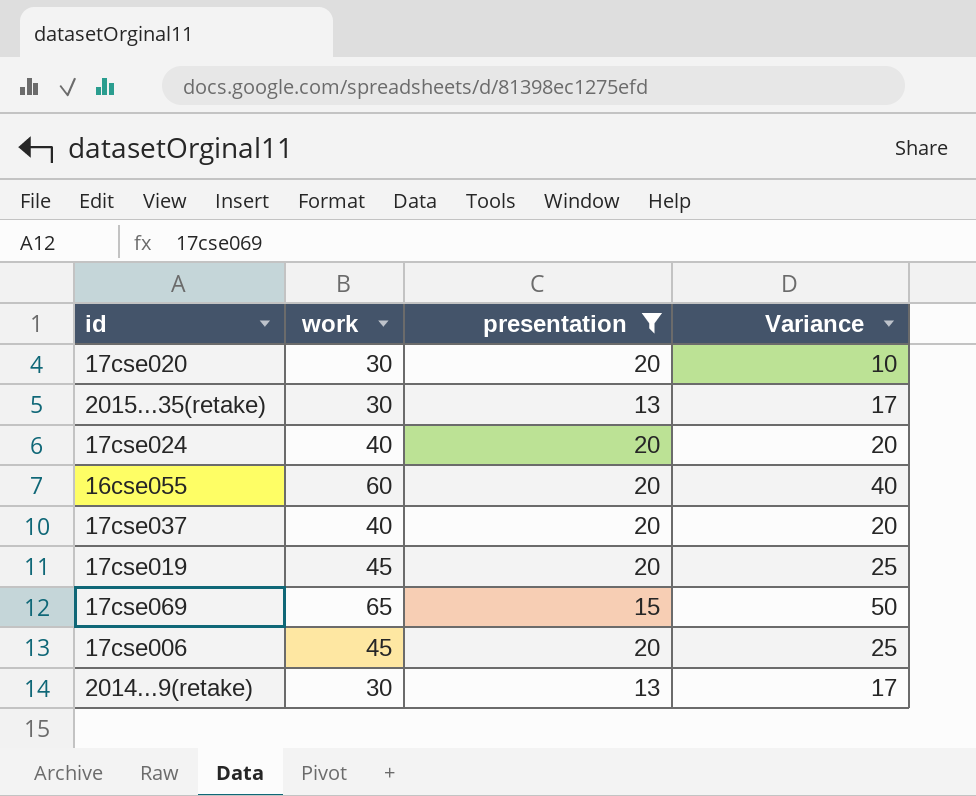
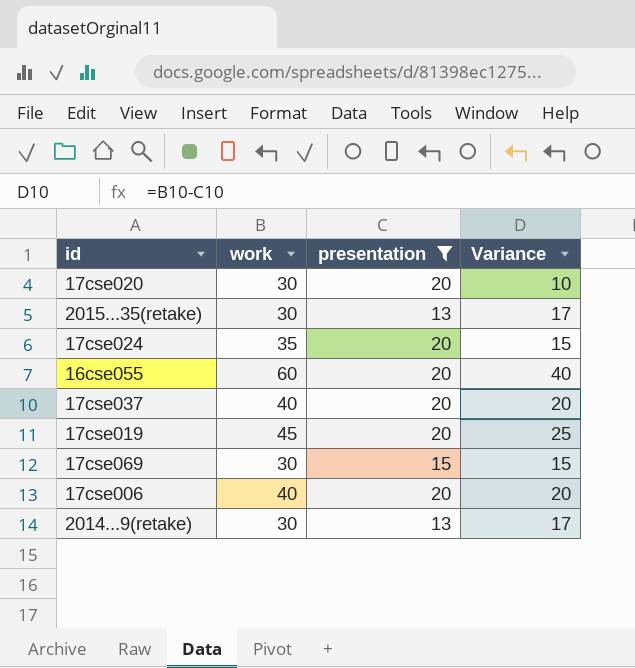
17cse024 | work: 40 -> 35
17cse024 | Variance: 20 -> 15
17cse069 | work: 65 -> 30
17cse069 | Variance: 50 -> 15
17cse006 | work: 45 -> 40
17cse006 | Variance: 25 -> 20

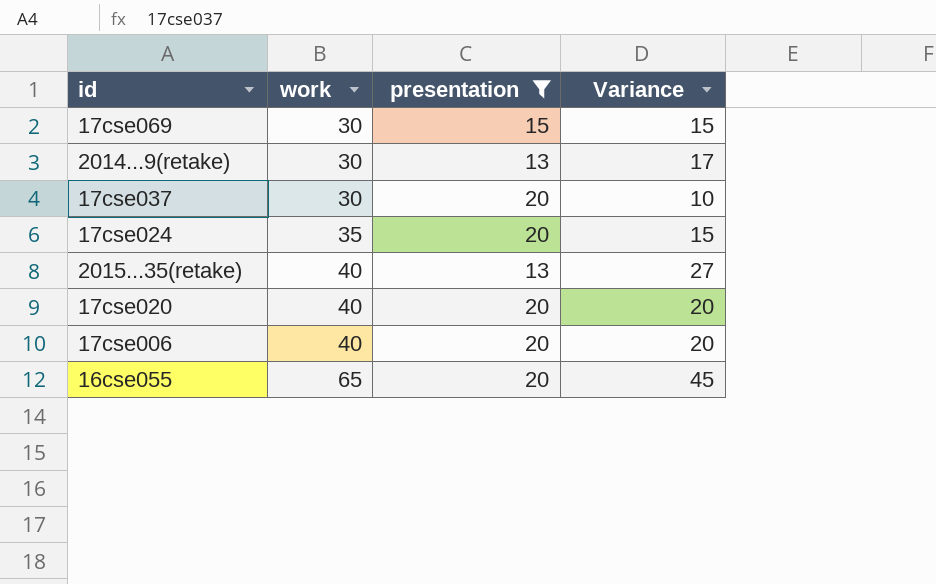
row order: none -> work ascending
row 17cse019: 45 | 20 | 25 -> none
17cse037 | work: 40 -> 30
17cse037 | Variance: 20 -> 10
2015...35(retake) | work: 30 -> 40
2015...35(retake) | Variance: 17 -> 27
17cse020 | work: 30 -> 40
17cse020 | Variance: 10 -> 20
16cse055 | work: 60 -> 65
16cse055 | Variance: 40 -> 45

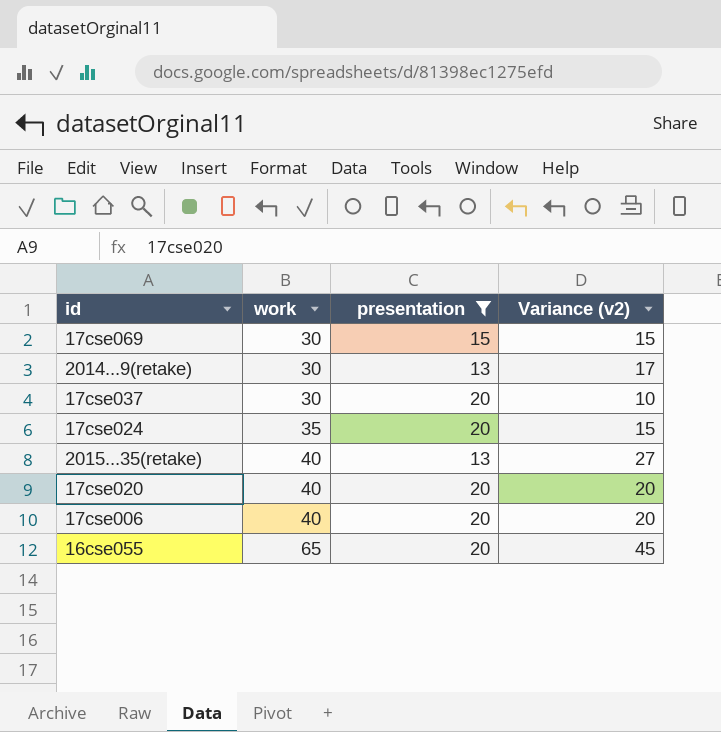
column name: Variance -> Variance (v2)

